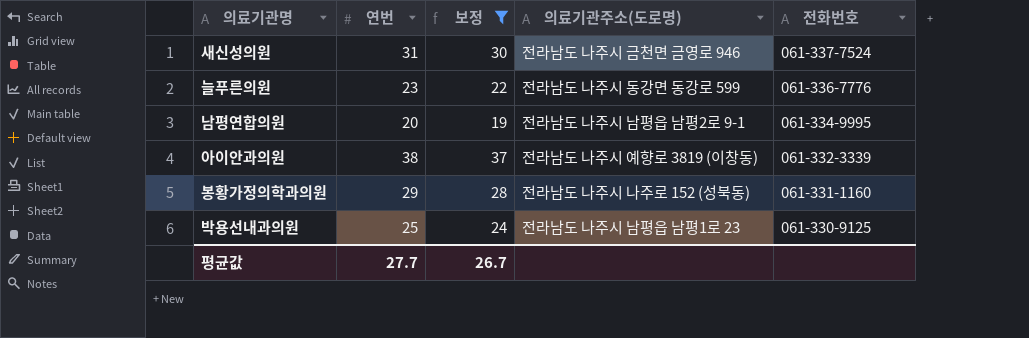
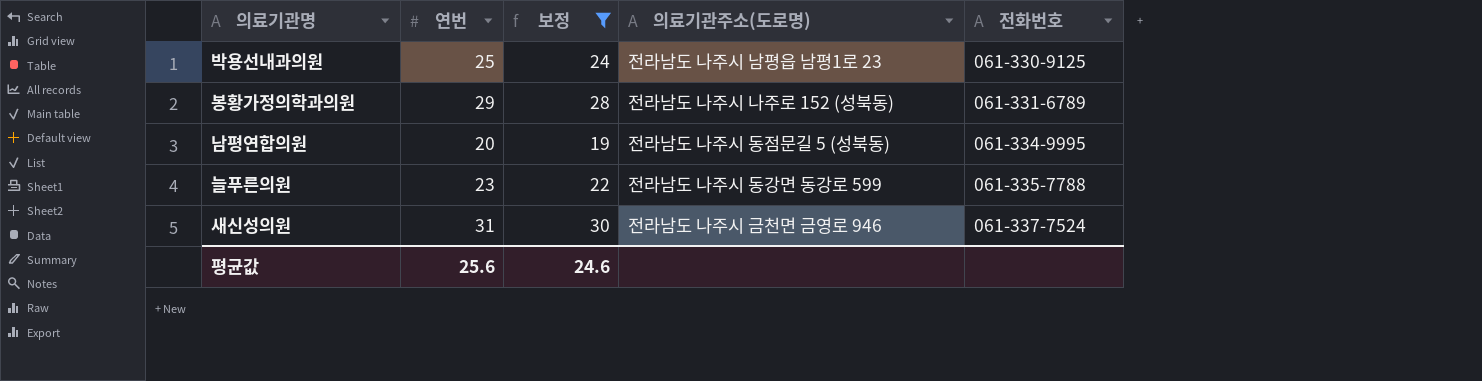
row order: 전화번호 descending -> 전화번호 ascending
row 아이안과의원: 38 | 37 | 전라남도 나주시 예향로 3819 (이창동) | 061-332-3339 -> none
봉황가정의학과의원 | 전화번호: 061-331-1160 -> 061-331-6789
남평연합의원 | 의료기관주소(도로명): 전라남도 나주시 남평읍 남평2로 9-1 -> 전라남도 나주시 동점문길 5 (성북동)
늘푸른의원 | 전화번호: 061-336-7776 -> 061-335-7788
평균값 | 연번: 27.7 -> 25.6
평균값 | 보정: 26.7 -> 24.6

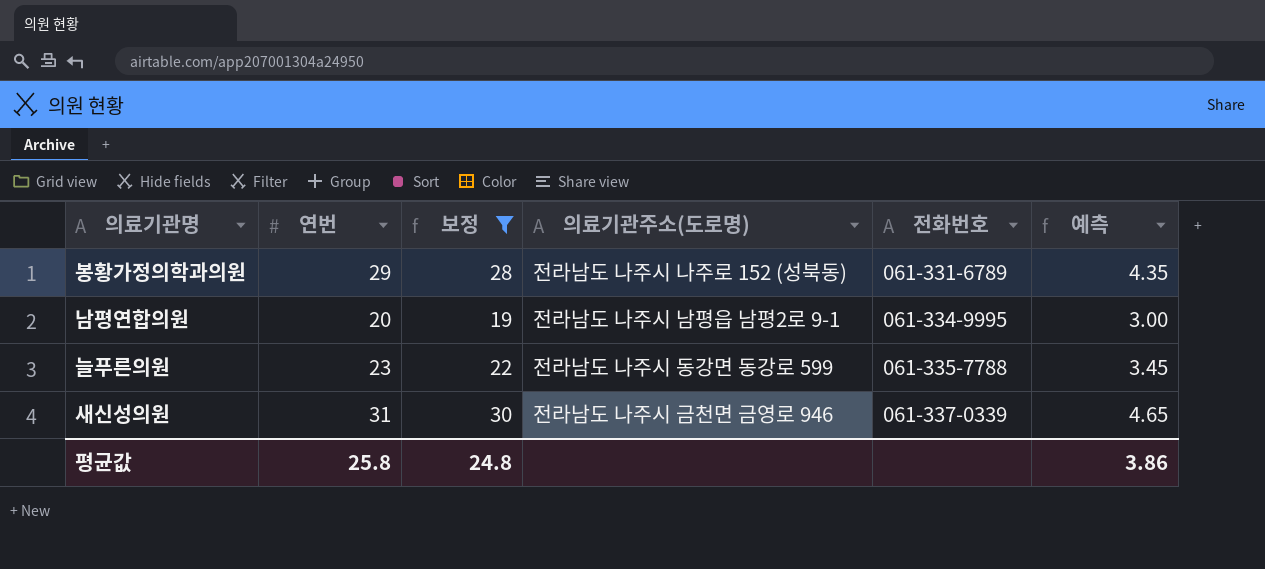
column 예측 | formula: none -> [연번] * 0.15
row 박용선내과의원: 25 | 24 | 전라남도 나주시 남평읍 남평1로 23 | 061-330-9125 -> none
남평연합의원 | 의료기관주소(도로명): 전라남도 나주시 동점문길 5 (성북동) -> 전라남도 나주시 남평읍 남평2로 9-1
새신성의원 | 전화번호: 061-337-7524 -> 061-337-0339
평균값 | 연번: 25.6 -> 25.8
평균값 | 보정: 24.6 -> 24.8

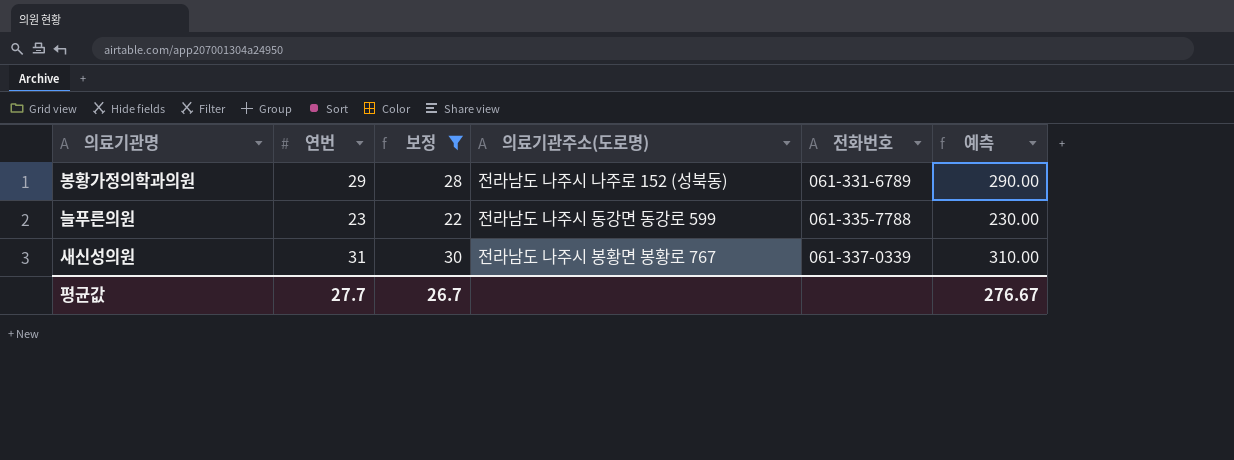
column 예측 | formula: [연번] * 0.15 -> [연번] * 10
row 남평연합의원: 20 | 19 | 전라남도 나주시 남평읍 남평2로 9-1 | 061-334-9995 | 3.00 -> none
새신성의원 | 의료기관주소(도로명): 전라남도 나주시 금천면 금영로 946 -> 전라남도 나주시 봉황면 봉황로 767
평균값 | 연번: 25.8 -> 27.7
평균값 | 보정: 24.8 -> 26.7
평균값 | 예측: 3.86 -> 276.67

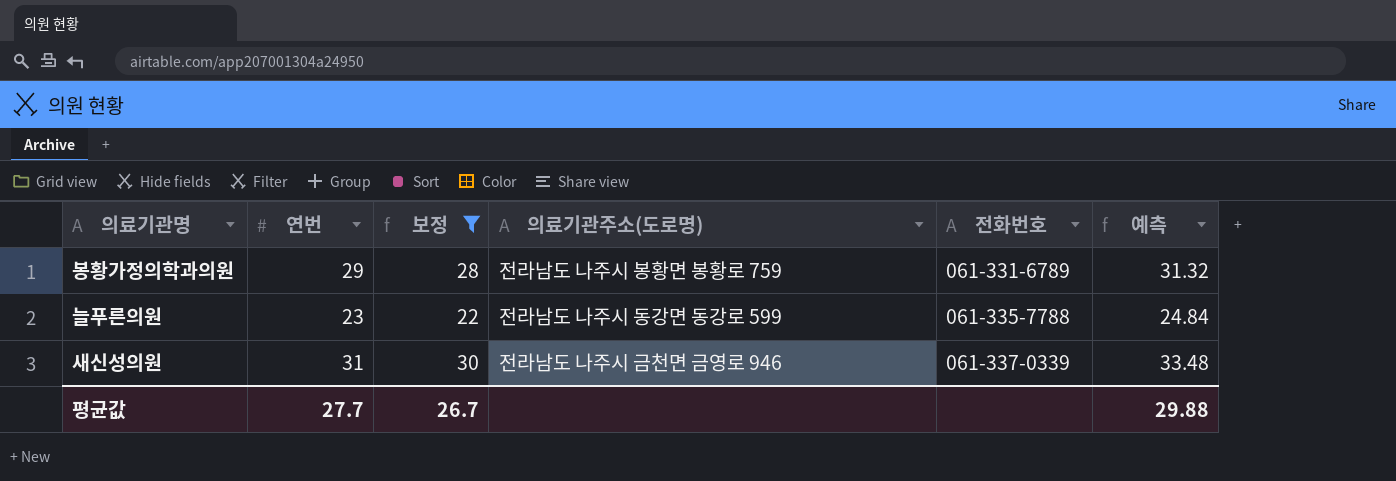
column 예측 | formula: [연번] * 10 -> [연번] * 1.08
봉황가정의학과의원 | 의료기관주소(도로명): 전라남도 나주시 나주로 152 (성북동) -> 전라남도 나주시 봉황면 봉황로 759
새신성의원 | 의료기관주소(도로명): 전라남도 나주시 봉황면 봉황로 767 -> 전라남도 나주시 금천면 금영로 946
평균값 | 예측: 276.67 -> 29.88

